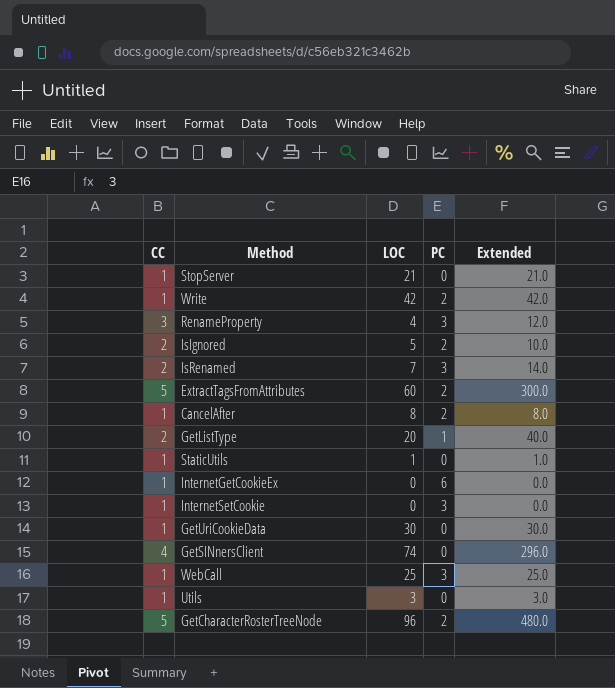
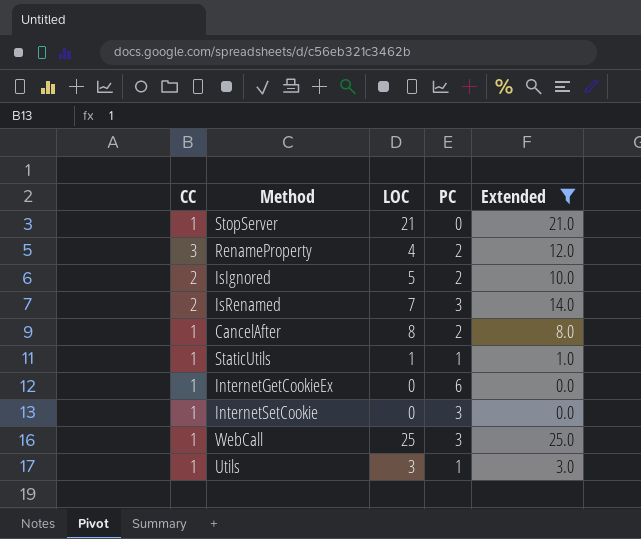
filter: none -> Extended <= 25.0
RenameProperty | PC: 3 -> 2
StaticUtils | PC: 0 -> 1
Utils | PC: 0 -> 1

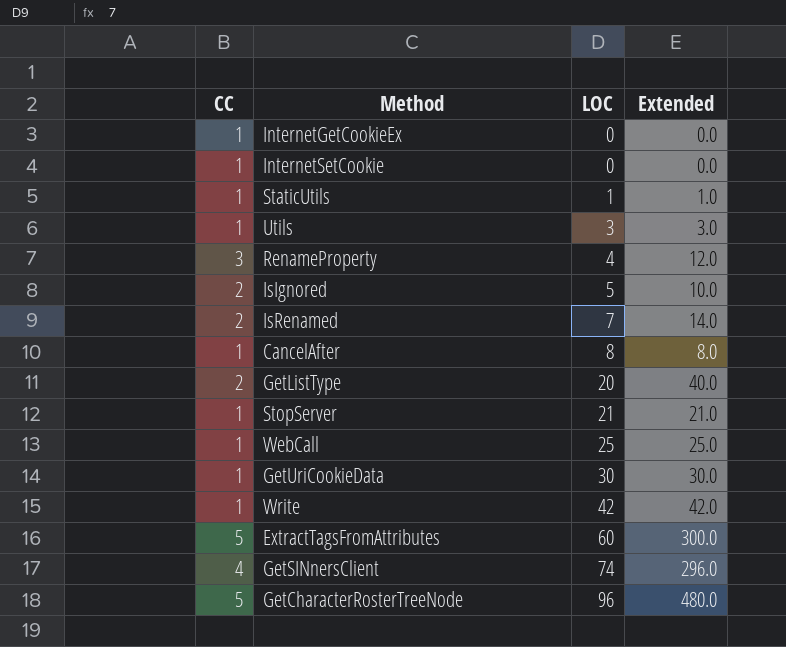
filter: Extended <= 25.0 -> none
row order: none -> LOC ascending
column PC | position: 4 -> none

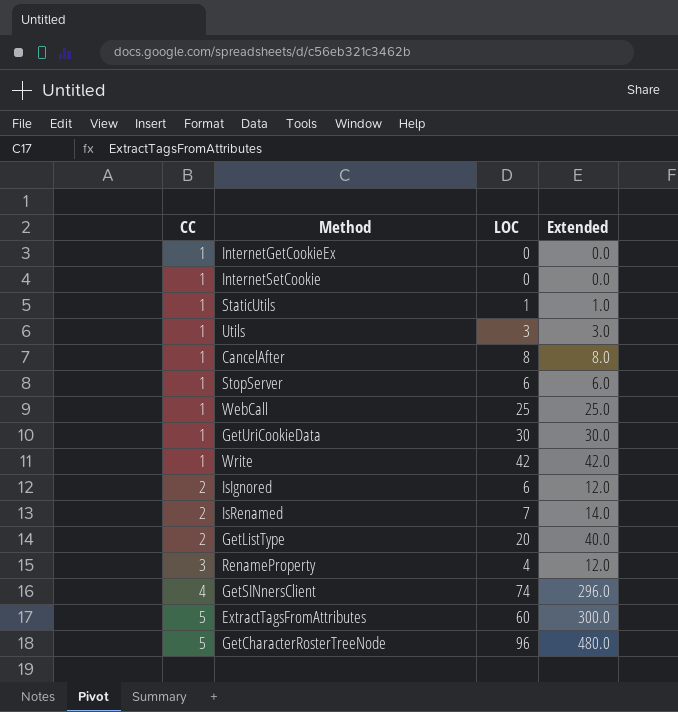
row order: LOC ascending -> CC ascending
StopServer | LOC: 21 -> 6
StopServer | Extended: 21.0 -> 6.0
IsIgnored | LOC: 5 -> 6
IsIgnored | Extended: 10.0 -> 12.0

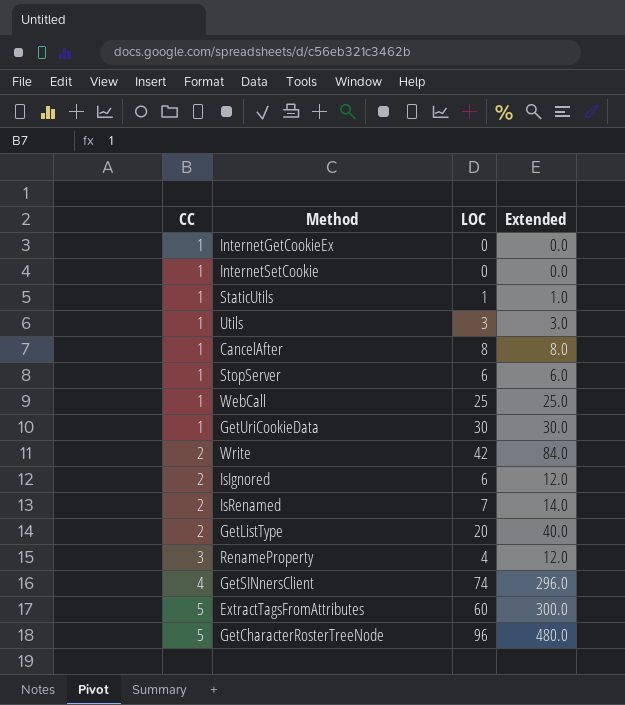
Write | CC: 1 -> 2
Write | Extended: 42.0 -> 84.0

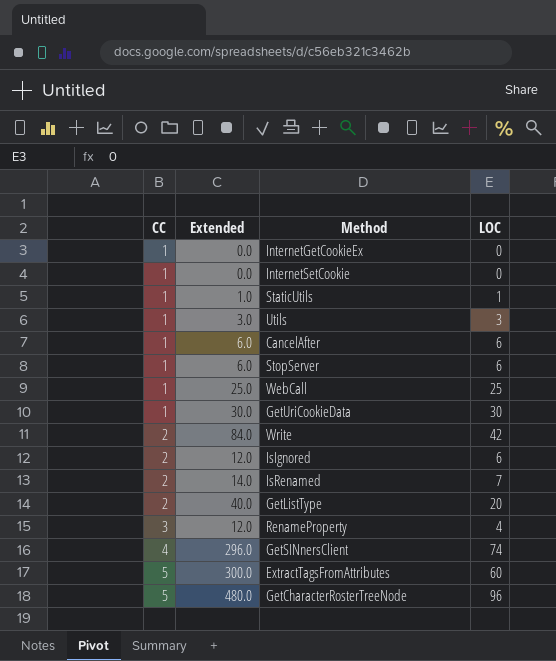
column Extended | position: 4 -> 2
CancelAfter | Extended: 8.0 -> 6.0
CancelAfter | LOC: 8 -> 6

